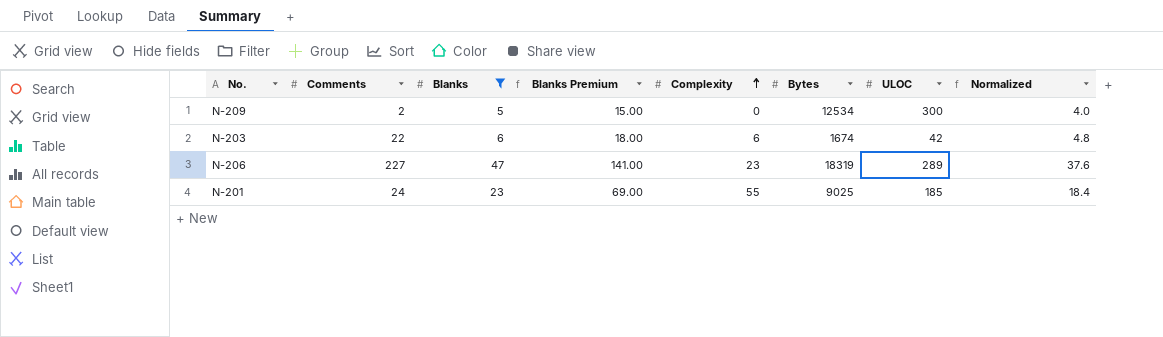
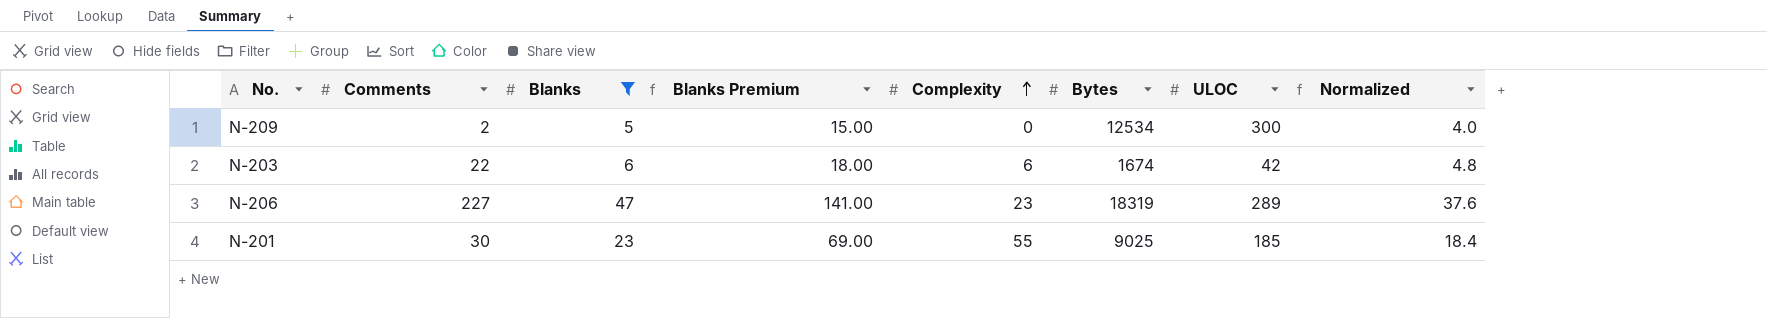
N-201 | Comments: 24 -> 30

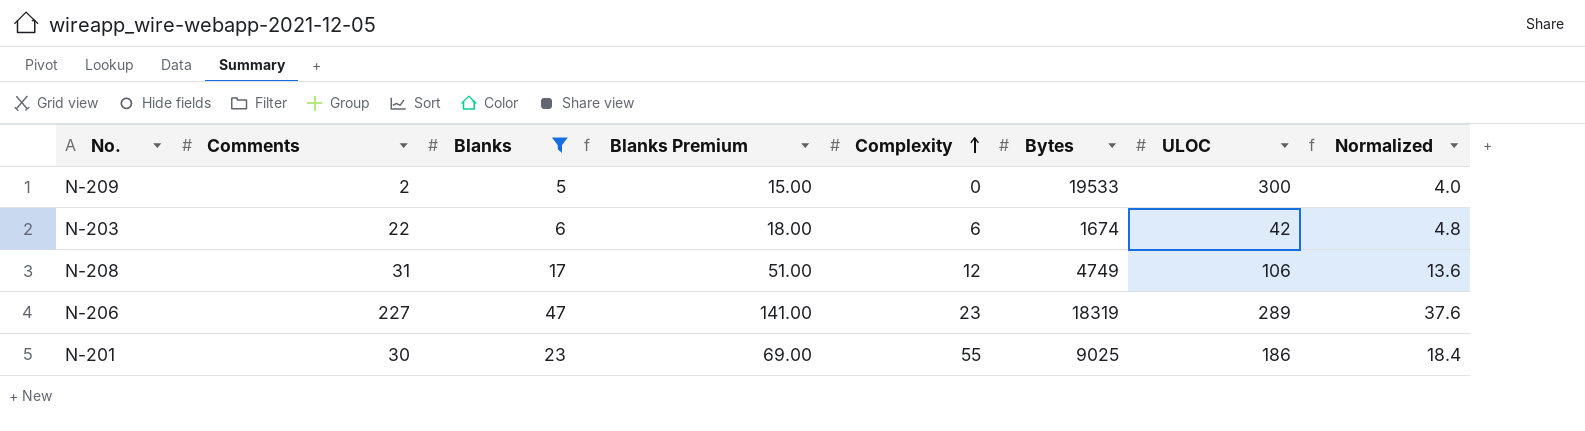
N-209 | Bytes: 12534 -> 19533
row N-208: none -> 31 | 17 | 51.00 | 12 | 4749 | 106 | 13.6
N-201 | ULOC: 185 -> 186

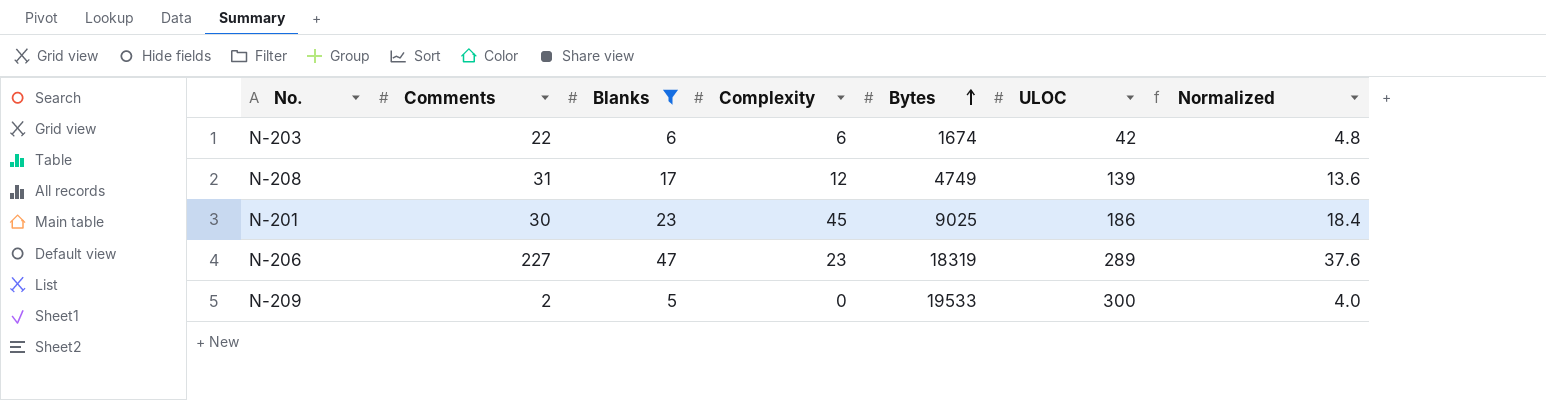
row order: Complexity ascending -> Bytes ascending
column Blanks Premium | formula: [Blanks] * 3 -> none
N-208 | ULOC: 106 -> 139
N-201 | Complexity: 55 -> 45

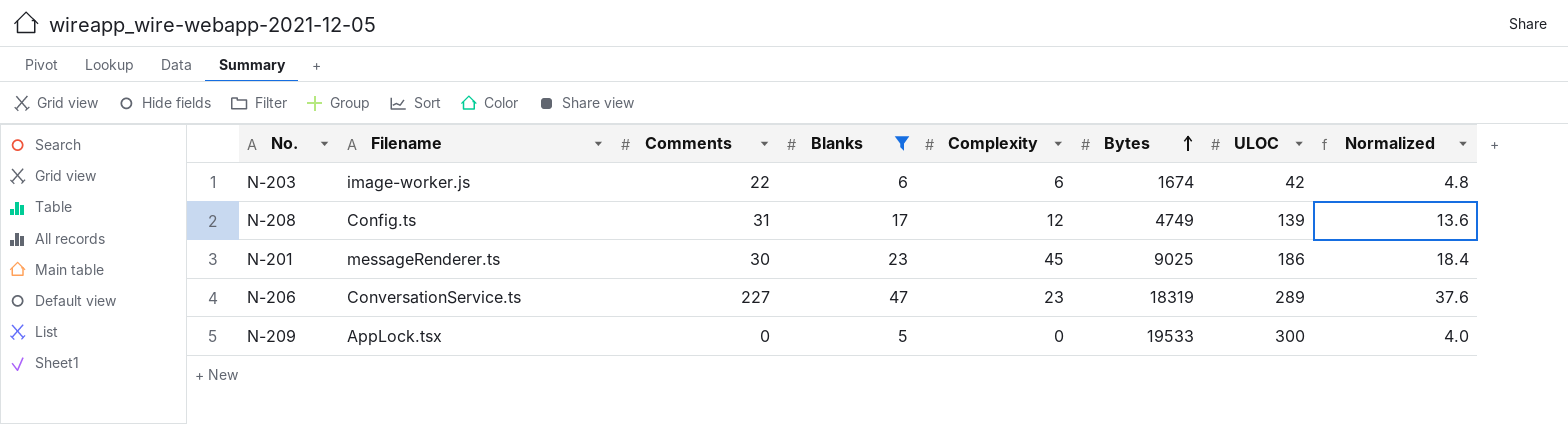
column Filename | position: none -> 2
N-209 | Comments: 2 -> 0

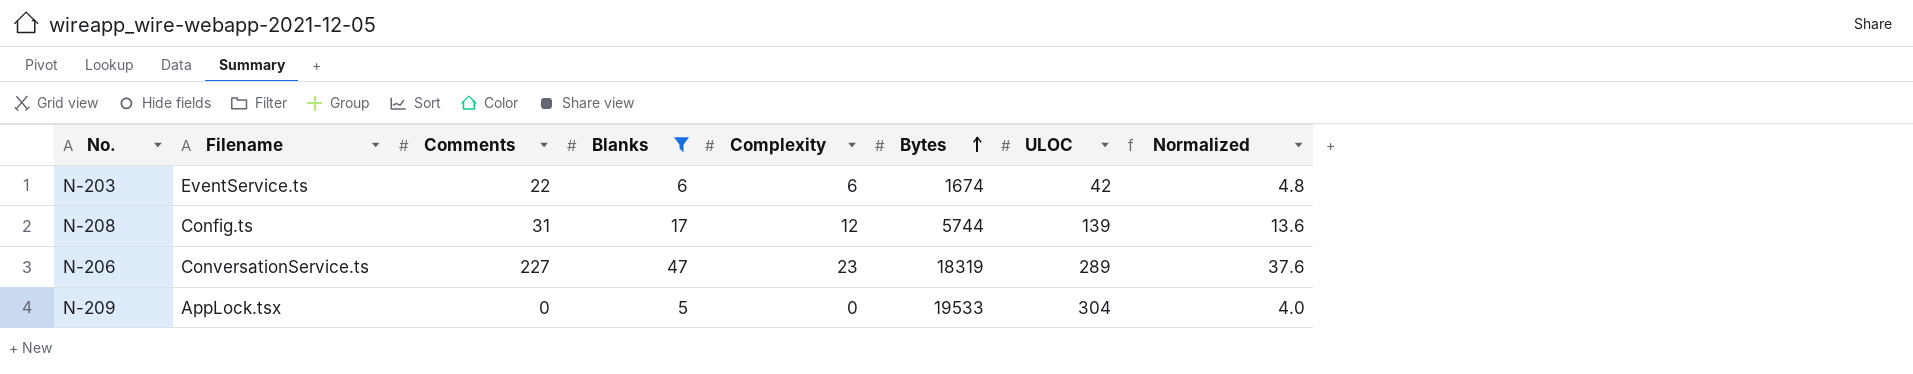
row N-201: messageRenderer.ts | 30 | 23 | 45 | 9025 | 186 | 18.4 -> none
N-203 | Filename: image-worker.js -> EventService.ts
N-208 | Bytes: 4749 -> 5744
N-209 | ULOC: 300 -> 304

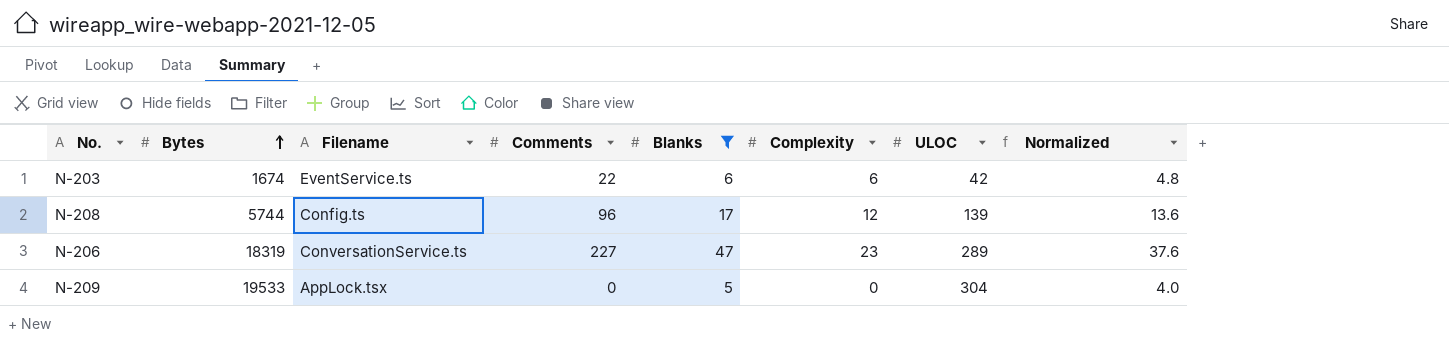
column Bytes | position: 6 -> 2
N-208 | Comments: 31 -> 96

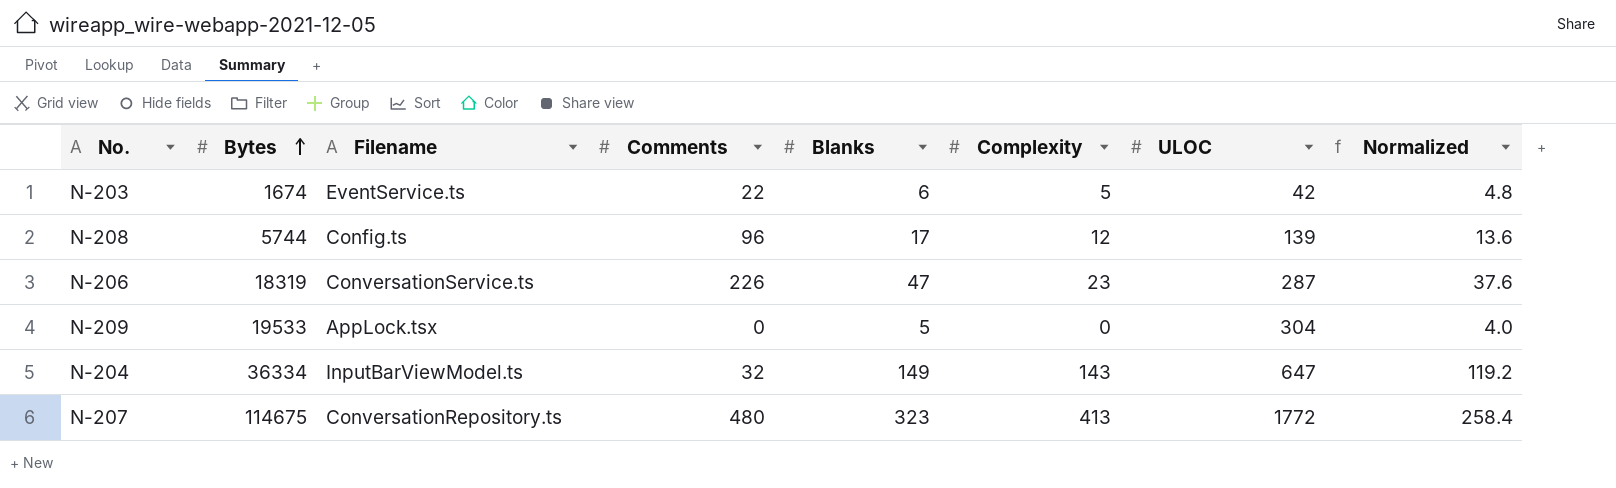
filter: Blanks <= 47 -> none
N-203 | Complexity: 6 -> 5
N-206 | Comments: 227 -> 226
N-206 | ULOC: 289 -> 287

